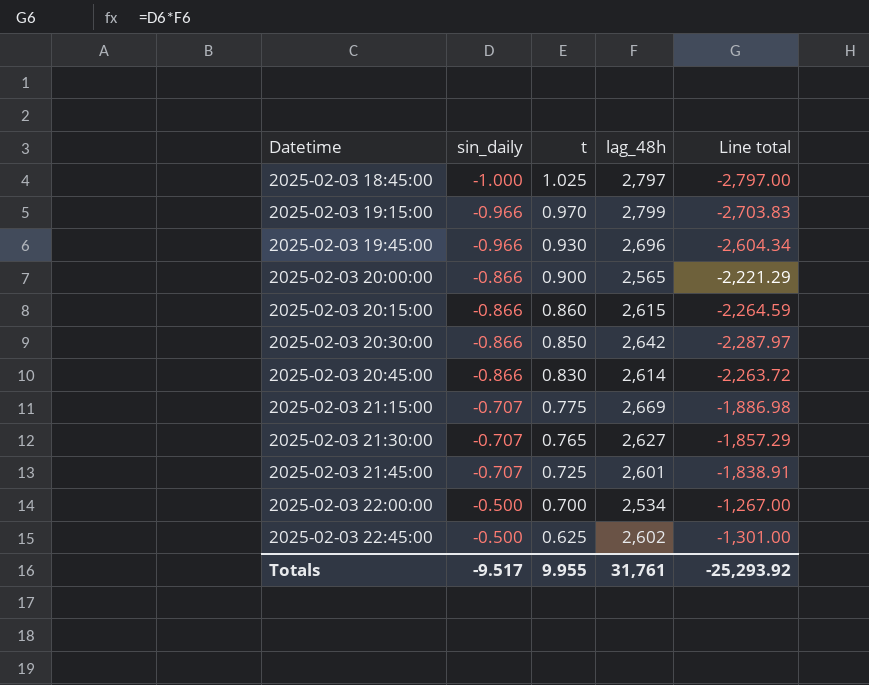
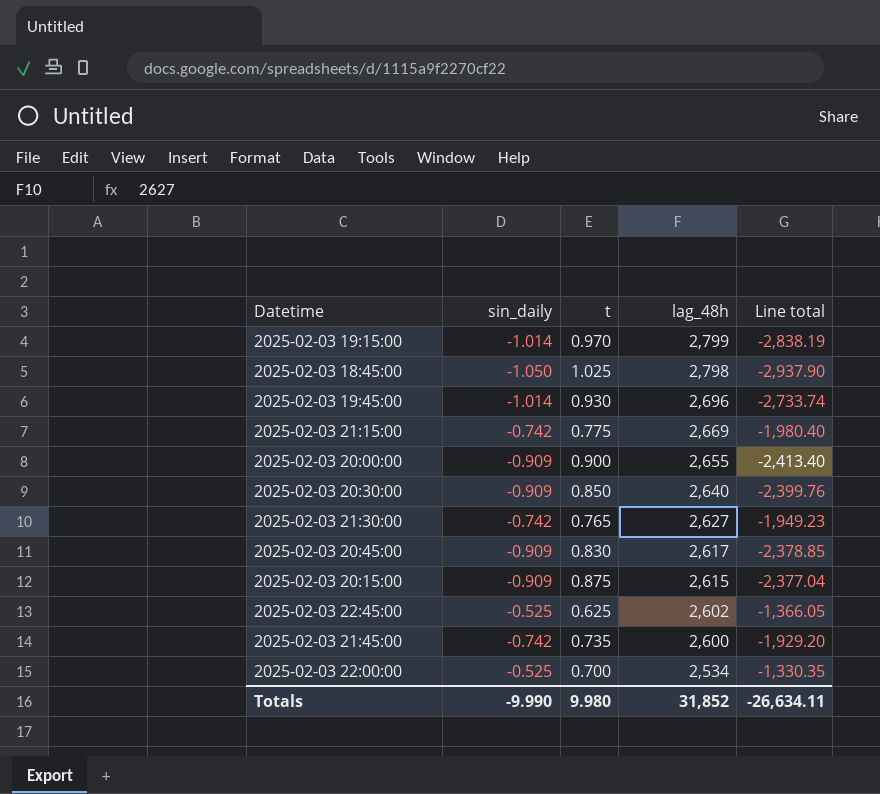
row order: Datetime ascending -> lag_48h descending
2025-02-03 19:15:00 | sin_daily: -0.966 -> -1.014
2025-02-03 19:15:00 | Line total: -2,703.83 -> -2,838.19
2025-02-03 18:45:00 | sin_daily: -1.000 -> -1.050
2025-02-03 18:45:00 | lag_48h: 2,797 -> 2,798
2025-02-03 18:45:00 | Line total: -2,797.00 -> -2,937.90
2025-02-03 19:45:00 | sin_daily: -0.966 -> -1.014
2025-02-03 19:45:00 | Line total: -2,604.34 -> -2,733.74
2025-02-03 21:15:00 | sin_daily: -0.707 -> -0.742
2025-02-03 21:15:00 | Line total: -1,886.98 -> -1,980.40
2025-02-03 20:00:00 | sin_daily: -0.866 -> -0.909
2025-02-03 20:00:00 | lag_48h: 2,565 -> 2,655
2025-02-03 20:00:00 | Line total: -2,221.29 -> -2,413.40
2025-02-03 20:30:00 | sin_daily: -0.866 -> -0.909
2025-02-03 20:30:00 | lag_48h: 2,642 -> 2,640
2025-02-03 20:30:00 | Line total: -2,287.97 -> -2,399.76
2025-02-03 21:30:00 | sin_daily: -0.707 -> -0.742
2025-02-03 21:30:00 | Line total: -1,857.29 -> -1,949.23
2025-02-03 20:45:00 | sin_daily: -0.866 -> -0.909
2025-02-03 20:45:00 | lag_48h: 2,614 -> 2,617
2025-02-03 20:45:00 | Line total: -2,263.72 -> -2,378.85
2025-02-03 20:15:00 | sin_daily: -0.866 -> -0.909
2025-02-03 20:15:00 | t: 0.860 -> 0.875
2025-02-03 20:15:00 | Line total: -2,264.59 -> -2,377.04
2025-02-03 22:45:00 | sin_daily: -0.500 -> -0.525
2025-02-03 22:45:00 | Line total: -1,301.00 -> -1,366.05
2025-02-03 21:45:00 | sin_daily: -0.707 -> -0.742
2025-02-03 21:45:00 | t: 0.725 -> 0.735
2025-02-03 21:45:00 | lag_48h: 2,601 -> 2,600
2025-02-03 21:45:00 | Line total: -1,838.91 -> -1,929.20
2025-02-03 22:00:00 | sin_daily: -0.500 -> -0.525
2025-02-03 22:00:00 | Line total: -1,267.00 -> -1,330.35
Totals | sin_daily: -9.517 -> -9.990
Totals | t: 9.955 -> 9.980
Totals | lag_48h: 31,761 -> 31,852
Totals | Line total: -25,293.92 -> -26,634.11

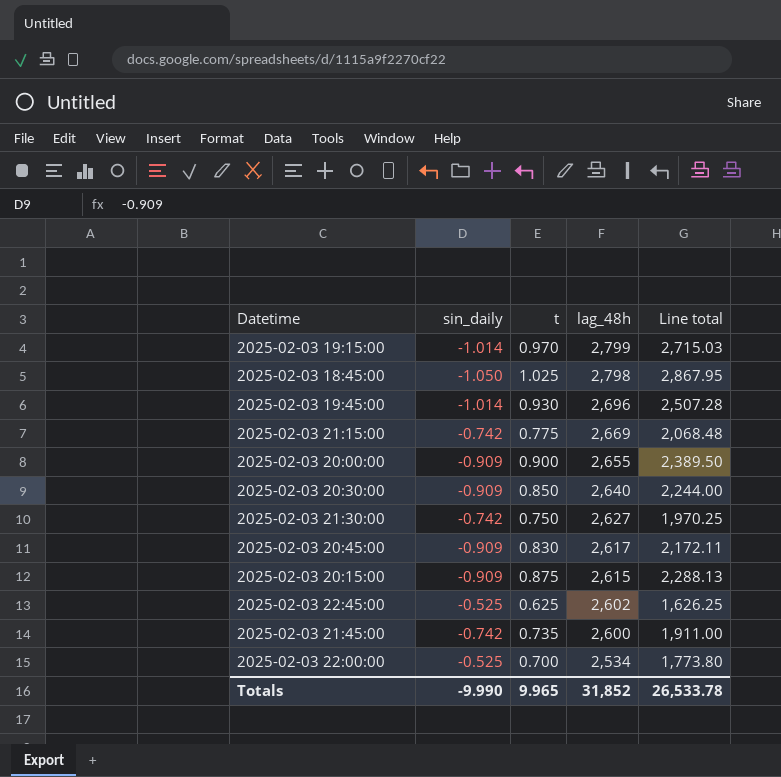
column Line total | formula: [sin_daily] * [lag_48h] -> [t] * [lag_48h]
2025-02-03 21:30:00 | t: 0.765 -> 0.750
Totals | t: 9.980 -> 9.965
Totals | Line total: -26,634.11 -> 26,533.78

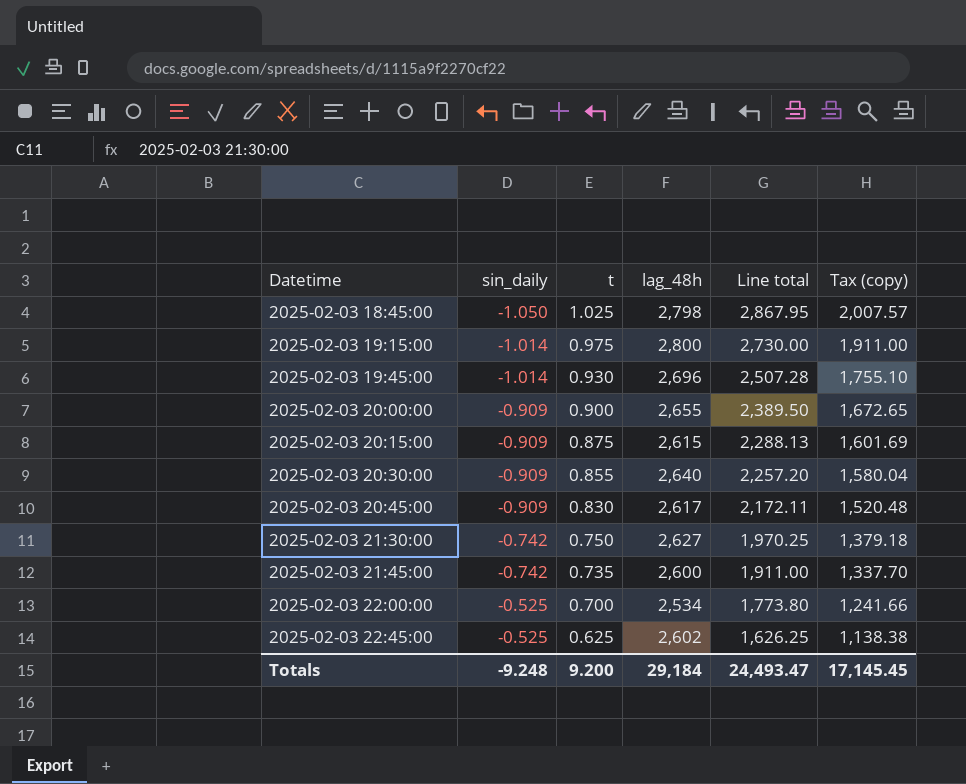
row order: lag_48h descending -> Datetime ascending
column Tax (copy) | formula: none -> [Line total] * 0.7
row 2025-02-03 21:15:00: -0.742 | 0.775 | 2,669 | 2,068.48 -> none
2025-02-03 19:15:00 | t: 0.970 -> 0.975
2025-02-03 19:15:00 | lag_48h: 2,799 -> 2,800
2025-02-03 19:15:00 | Line total: 2,715.03 -> 2,730.00
2025-02-03 20:30:00 | t: 0.850 -> 0.855
2025-02-03 20:30:00 | Line total: 2,244.00 -> 2,257.20
Totals | sin_daily: -9.990 -> -9.248
Totals | t: 9.965 -> 9.200
Totals | lag_48h: 31,852 -> 29,184
Totals | Line total: 26,533.78 -> 24,493.47

